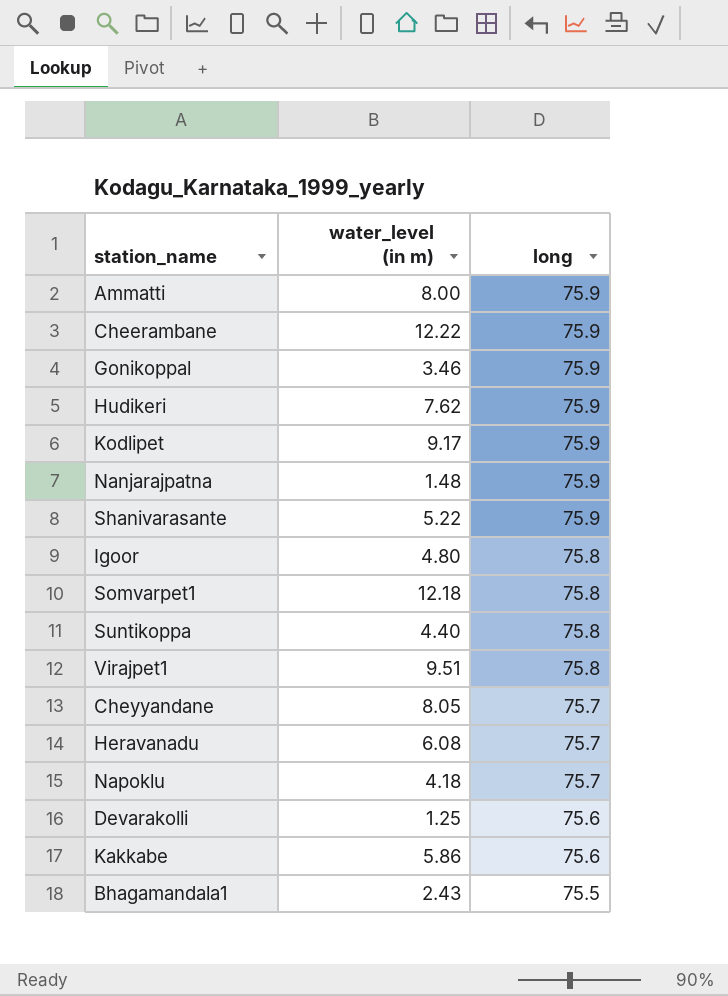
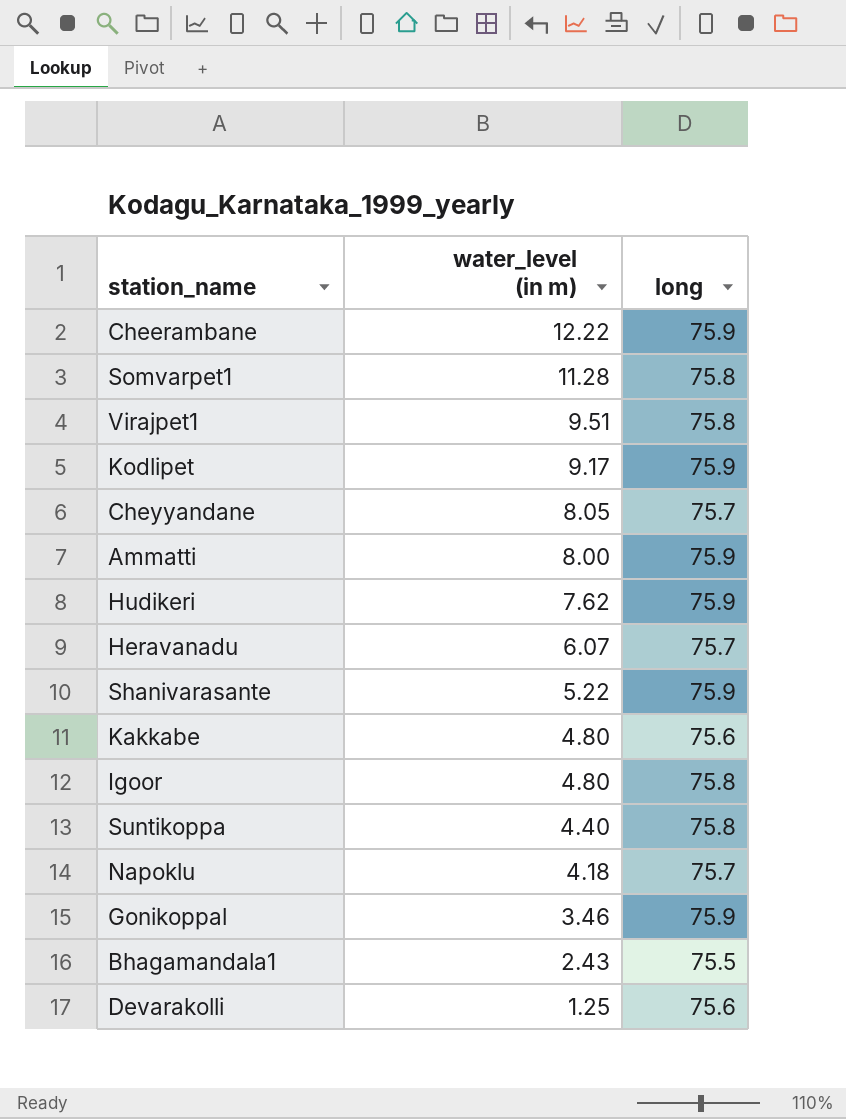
row order: long descending -> water_level (in m) descending
row Nanjarajpatna: 1.48 | 75.9 -> none
Somvarpet1 | water_level (in m): 12.18 -> 11.28
Heravanadu | water_level (in m): 6.08 -> 6.07
Kakkabe | water_level (in m): 5.86 -> 4.80

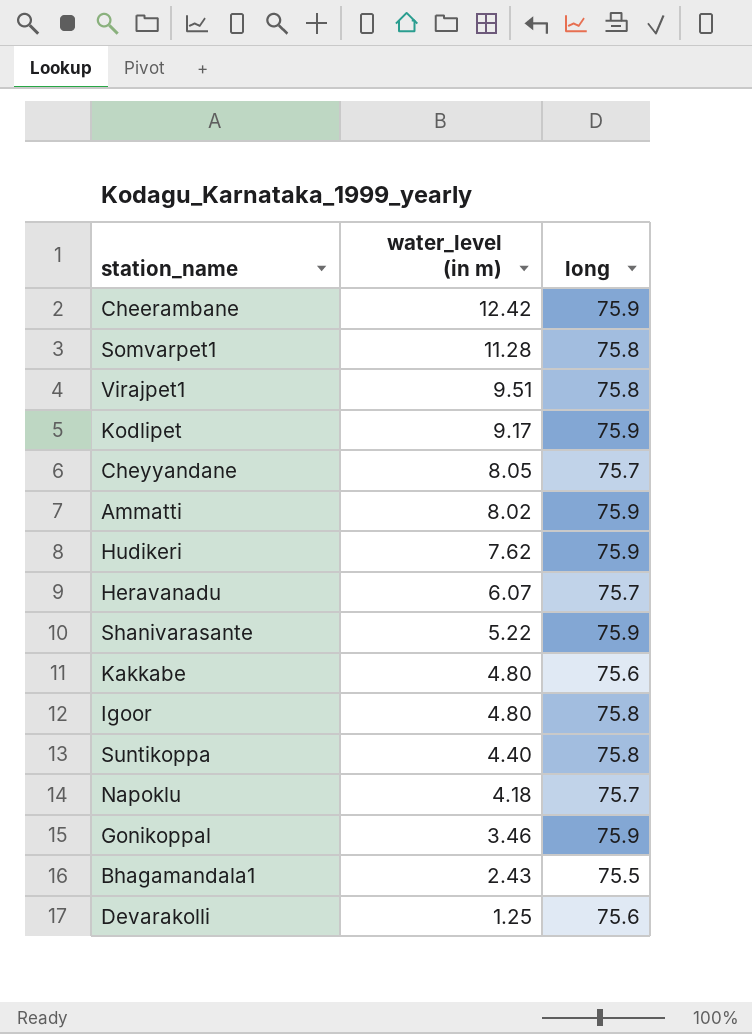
Cheerambane | water_level (in m): 12.22 -> 12.42
Ammatti | water_level (in m): 8.00 -> 8.02

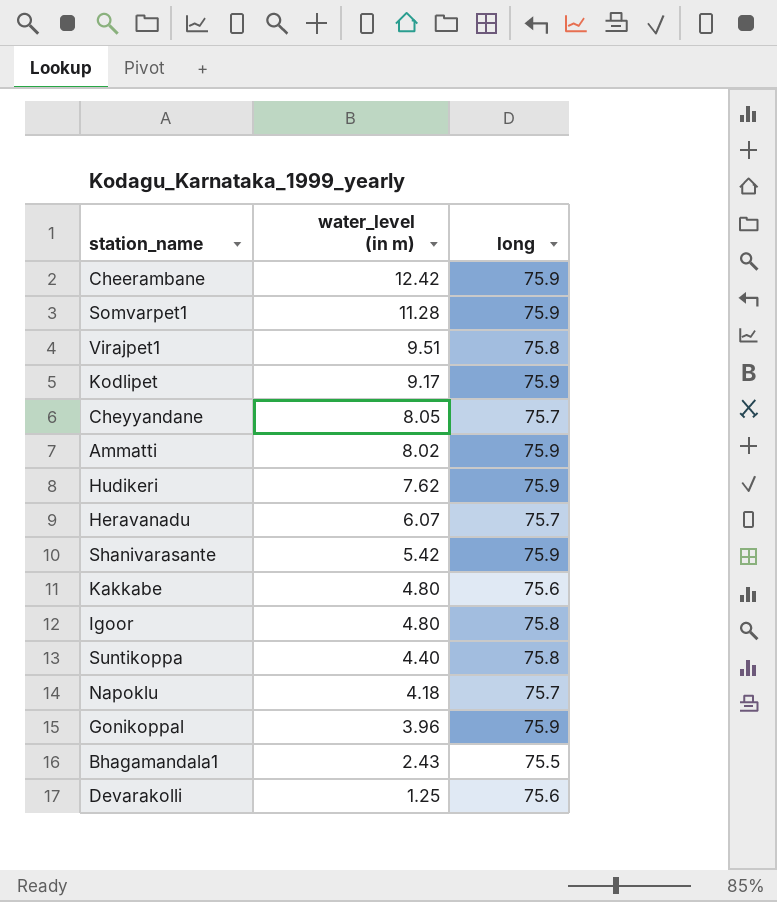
Somvarpet1 | long: 75.8 -> 75.9
Shanivarasante | water_level (in m): 5.22 -> 5.42
Gonikoppal | water_level (in m): 3.46 -> 3.96

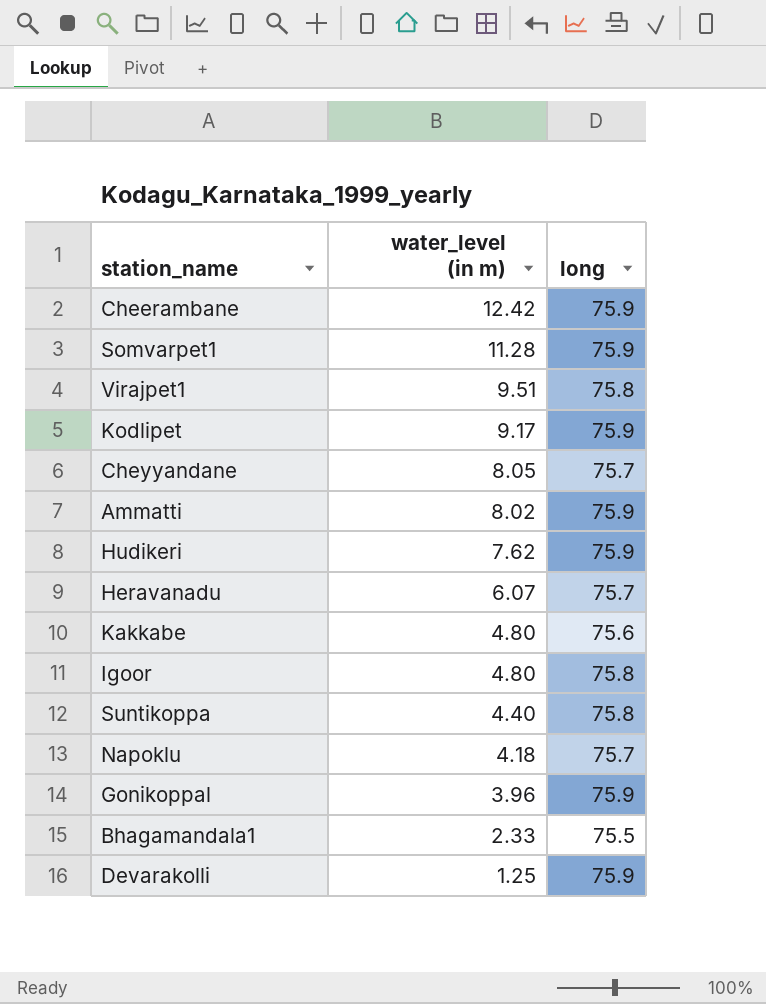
row Shanivarasante: 5.42 | 75.9 -> none
Bhagamandala1 | water_level (in m): 2.43 -> 2.33
Devarakolli | long: 75.6 -> 75.9

